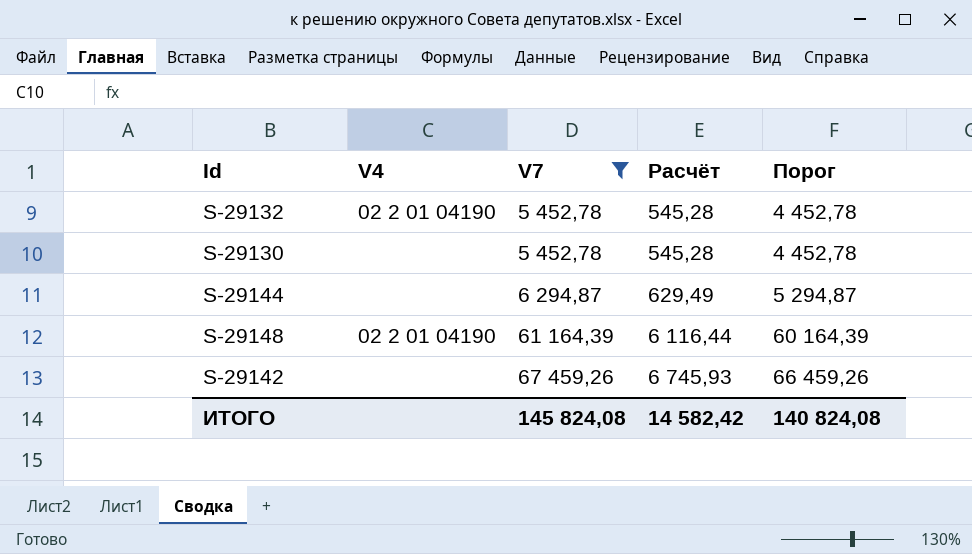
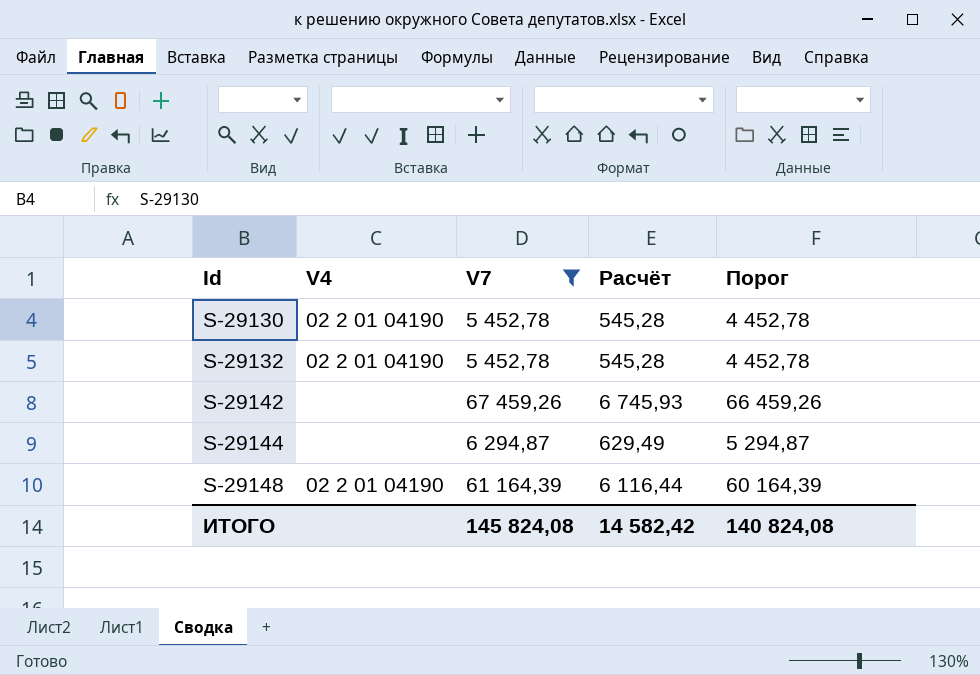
row order: V7 ascending -> Id ascending
S-29130 | V4: none -> 02 2 01 04190

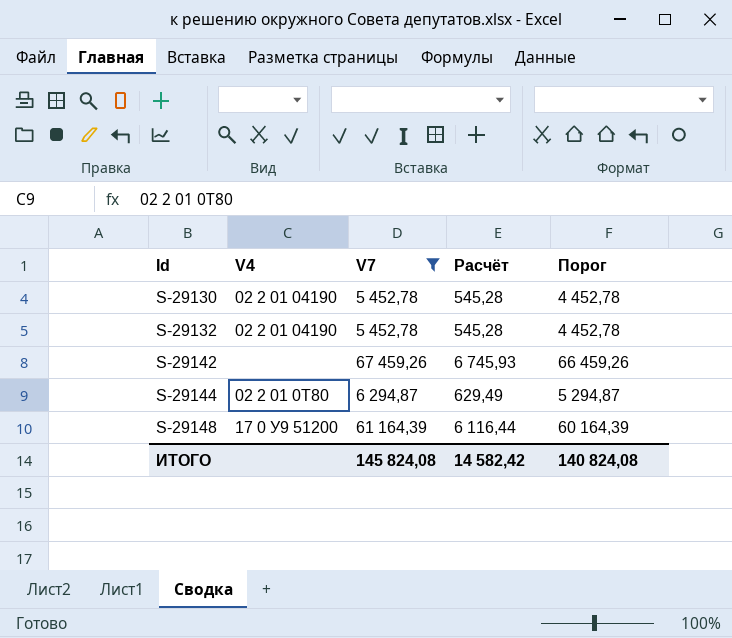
S-29144 | V4: none -> 02 2 01 0Т80
S-29148 | V4: 02 2 01 04190 -> 17 0 У9 51200

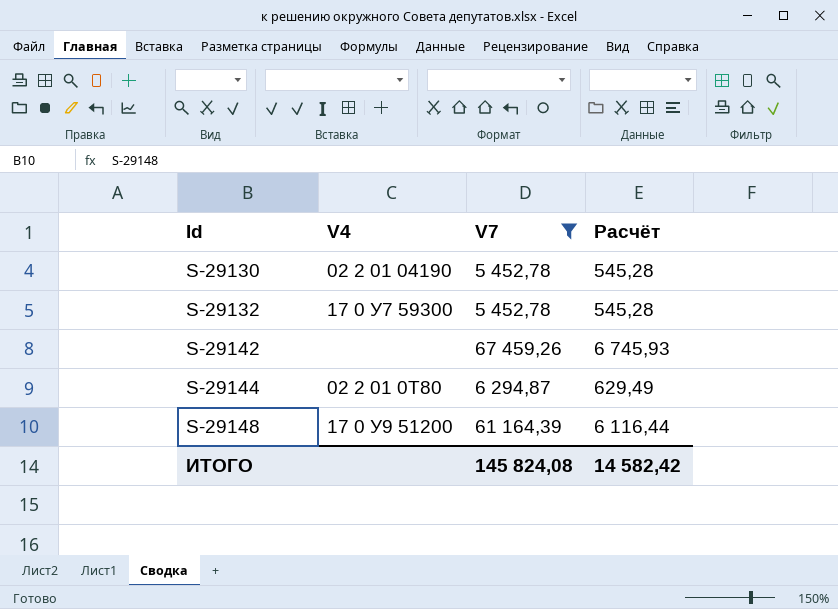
column Порог | formula: [V7] - 1000 -> none
S-29132 | V4: 02 2 01 04190 -> 17 0 У7 59300

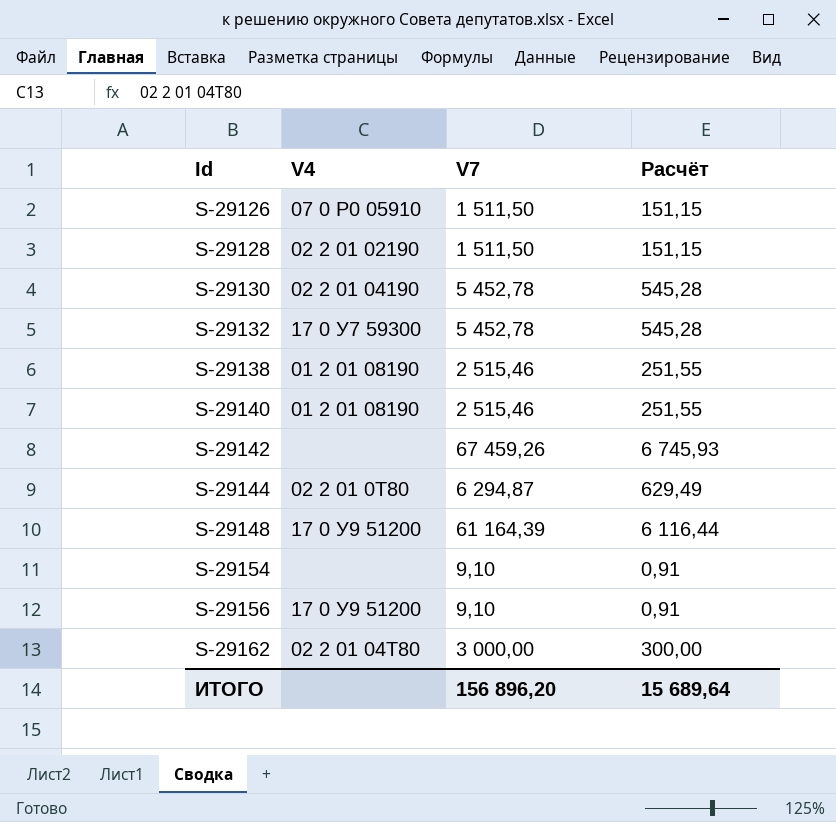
filter: V7 >= 5 452,78 -> none
ИТОГО | V7: 145 824,08 -> 156 896,20
ИТОГО | Расчёт: 14 582,42 -> 15 689,64

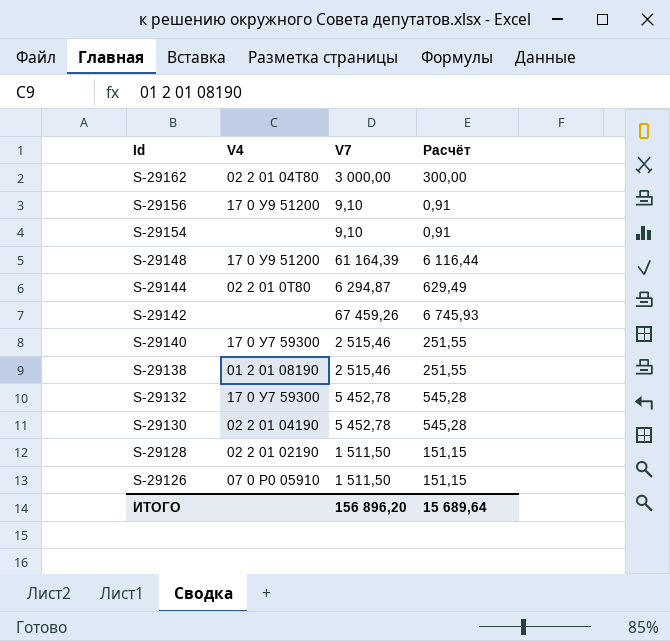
row order: Id ascending -> Id descending
S-29140 | V4: 01 2 01 08190 -> 17 0 У7 59300

